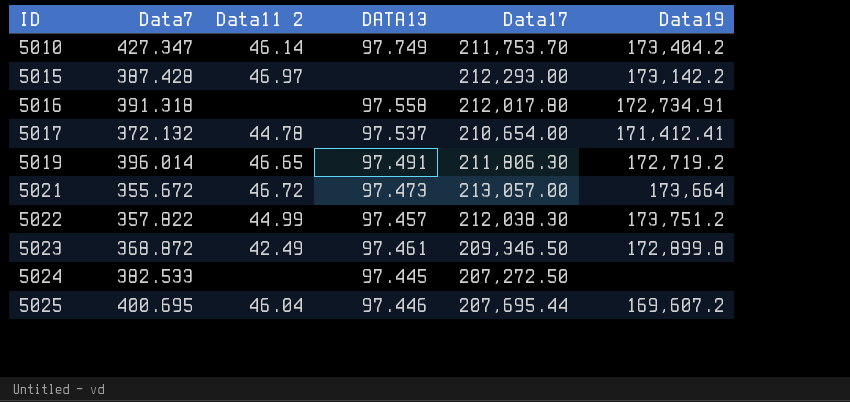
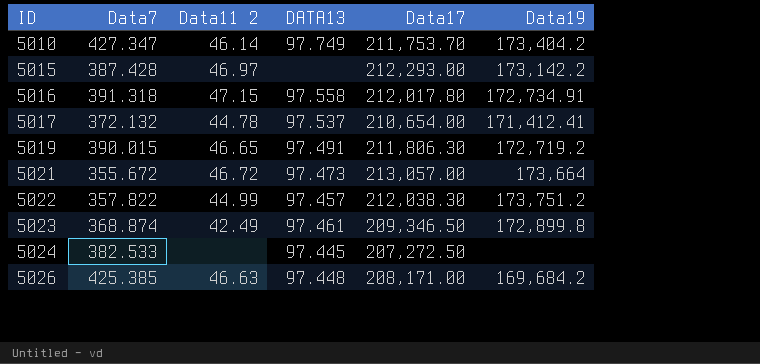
row 5025: 400.695 | 46.04 | 97.446 | 207,695.44 | 169,607.2 -> none
5016 | Data11 2: none -> 47.15
5019 | Data7: 396.014 -> 390.015
5023 | Data7: 368.872 -> 368.874
row 5026: none -> 425.385 | 46.63 | 97.448 | 208,171.00 | 169,684.2

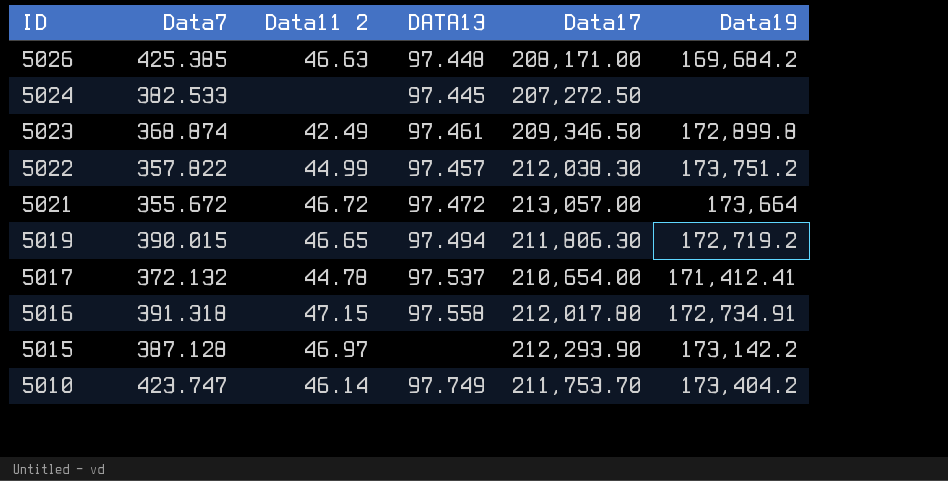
row order: ID ascending -> ID descending
5021 | DATA13: 97.473 -> 97.472
5019 | DATA13: 97.491 -> 97.494
5015 | Data7: 387.428 -> 387.128
5015 | Data17: 212,293.00 -> 212,293.90
5010 | Data7: 427.347 -> 423.747

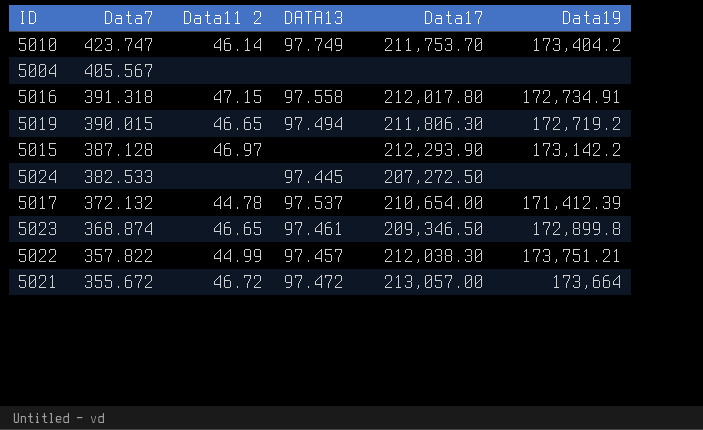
row order: ID descending -> Data7 descending
row 5026: 425.385 | 46.63 | 97.448 | 208,171.00 | 169,684.2 -> none
row 5004: none -> 405.567 | none | none | none | none
5017 | Data19: 171,412.41 -> 171,412.39
5023 | Data11 2: 42.49 -> 46.65
5022 | Data19: 173,751.2 -> 173,751.21

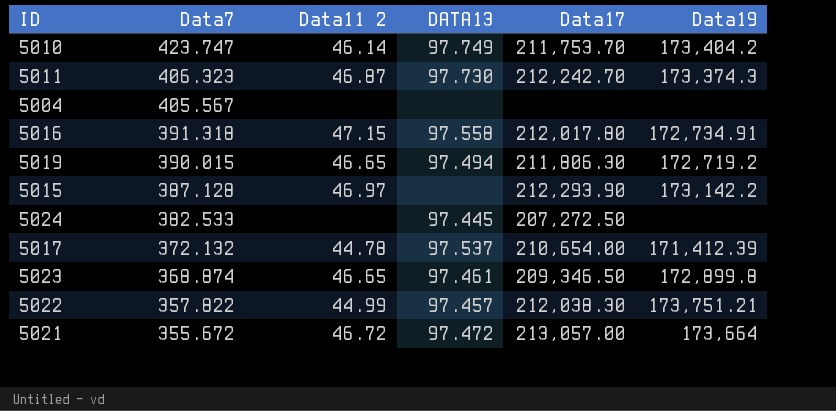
row 5011: none -> 406.323 | 46.87 | 97.730 | 212,242.70 | 173,374.3

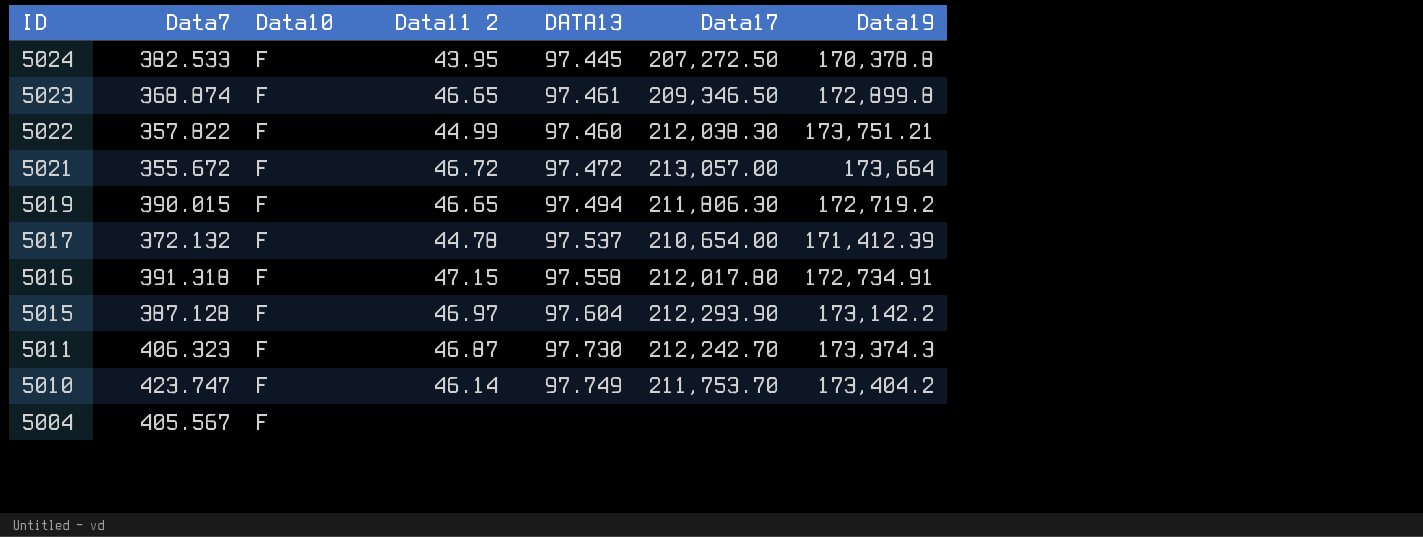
row order: Data7 descending -> ID descending
column Data10 | position: none -> 3
5024 | Data11 2: none -> 43.95
5024 | Data19: none -> 170,378.8
5022 | DATA13: 97.457 -> 97.460
5015 | DATA13: none -> 97.604

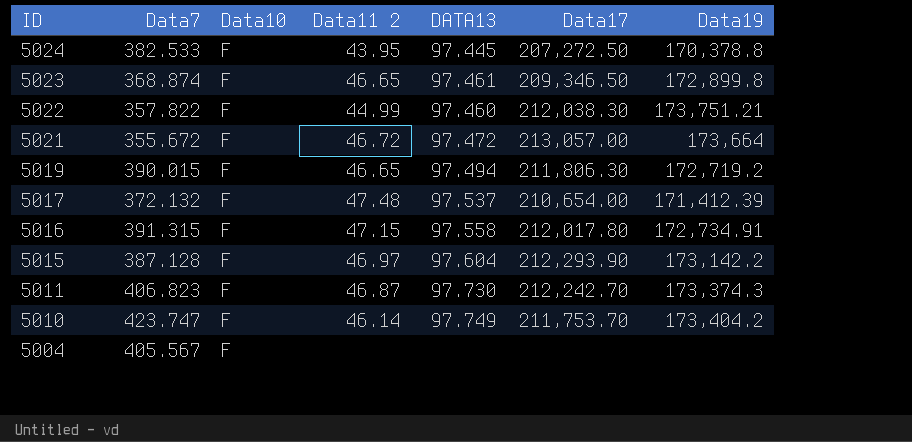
5017 | Data11 2: 44.78 -> 47.48
5016 | Data7: 391.318 -> 391.315
5011 | Data7: 406.323 -> 406.823

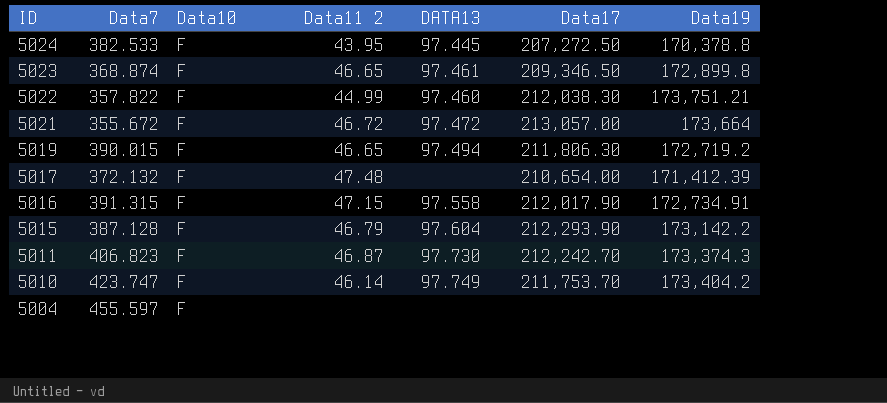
5017 | DATA13: 97.537 -> none
5016 | Data17: 212,017.80 -> 212,017.90
5015 | Data11 2: 46.97 -> 46.79
5004 | Data7: 405.567 -> 455.597

